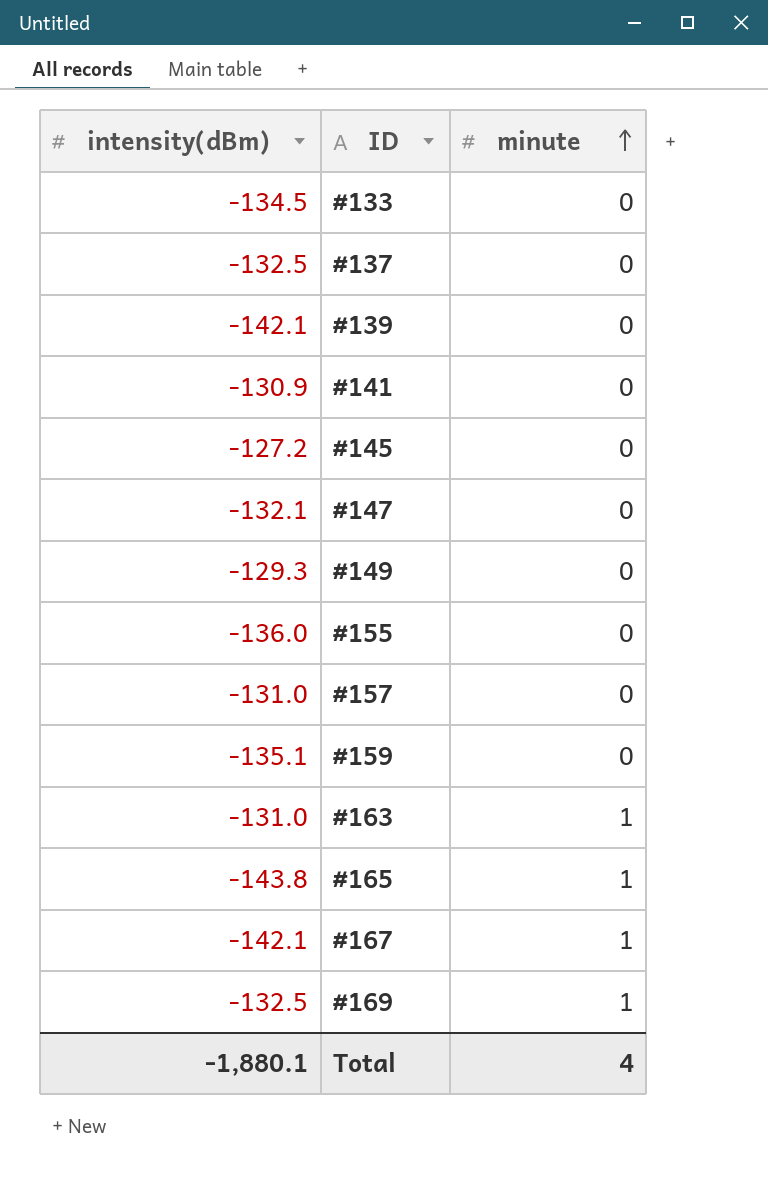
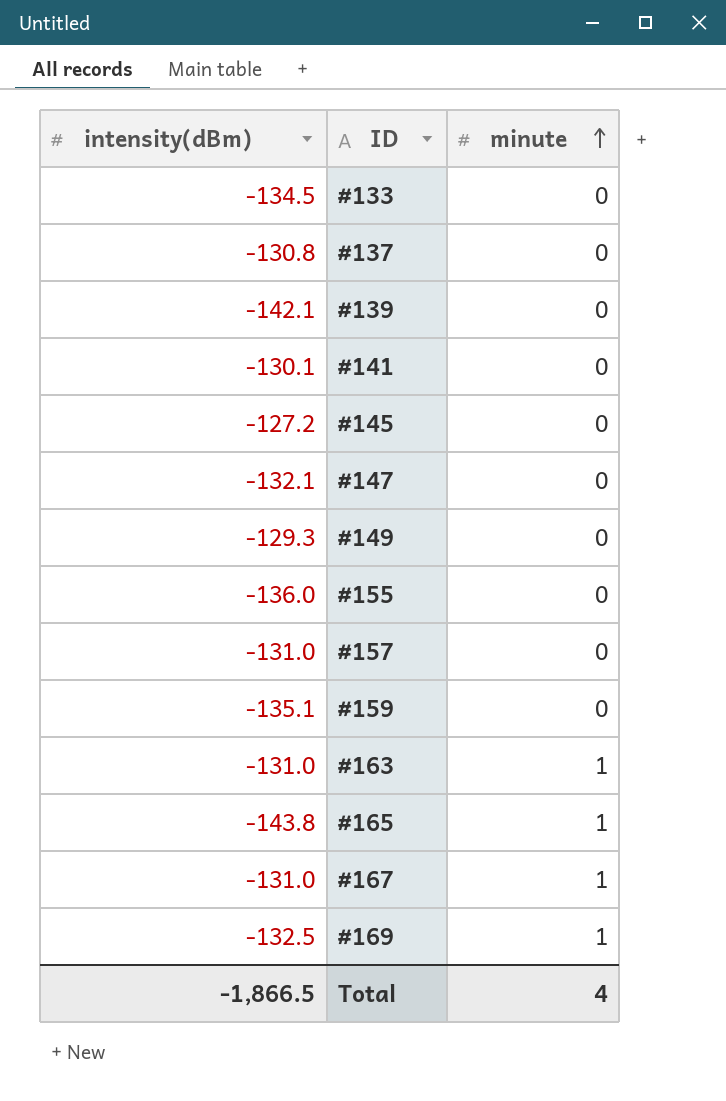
#137 | intensity(dBm): -132.5 -> -130.8
#141 | intensity(dBm): -130.9 -> -130.1
#167 | intensity(dBm): -142.1 -> -131.0
Total | intensity(dBm): -1,880.1 -> -1,866.5

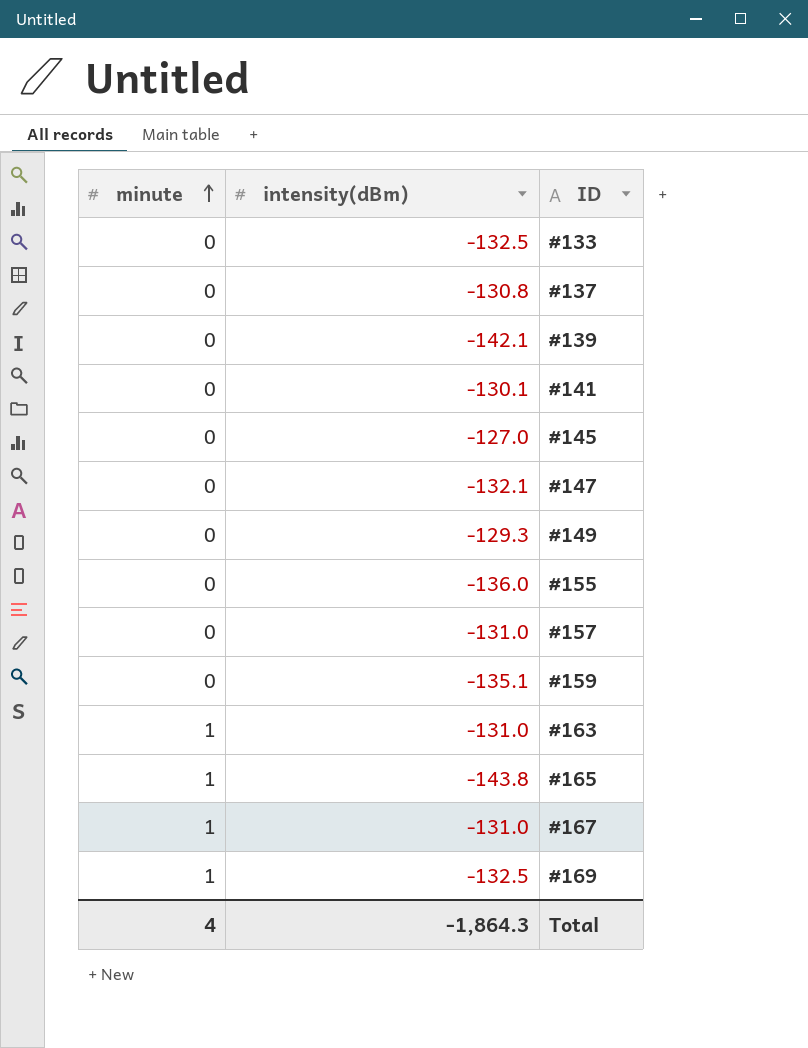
column minute | position: 3 -> 1
#133 | intensity(dBm): -134.5 -> -132.5
#145 | intensity(dBm): -127.2 -> -127.0
Total | intensity(dBm): -1,866.5 -> -1,864.3

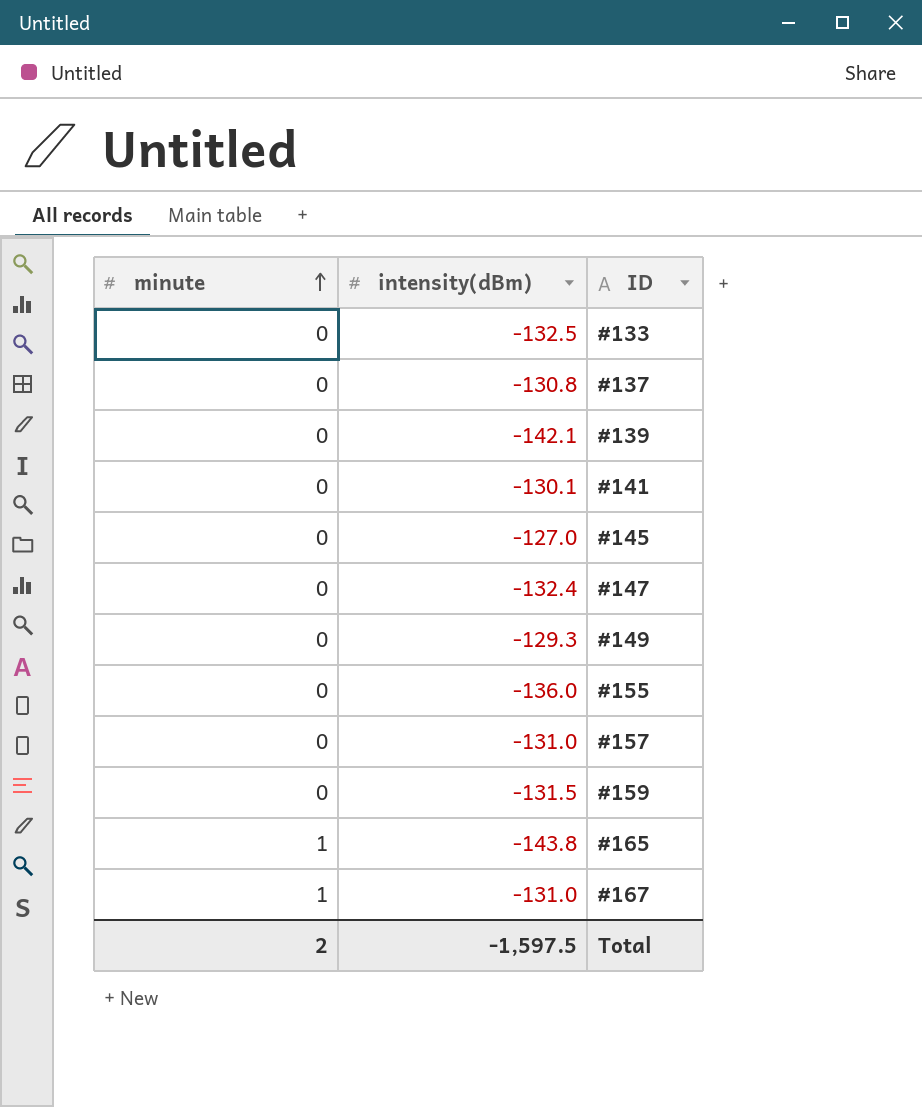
row #163: 1 | -131.0 -> none
row #169: 1 | -132.5 -> none
#147 | intensity(dBm): -132.1 -> -132.4
#159 | intensity(dBm): -135.1 -> -131.5
Total | minute: 4 -> 2
Total | intensity(dBm): -1,864.3 -> -1,597.5

